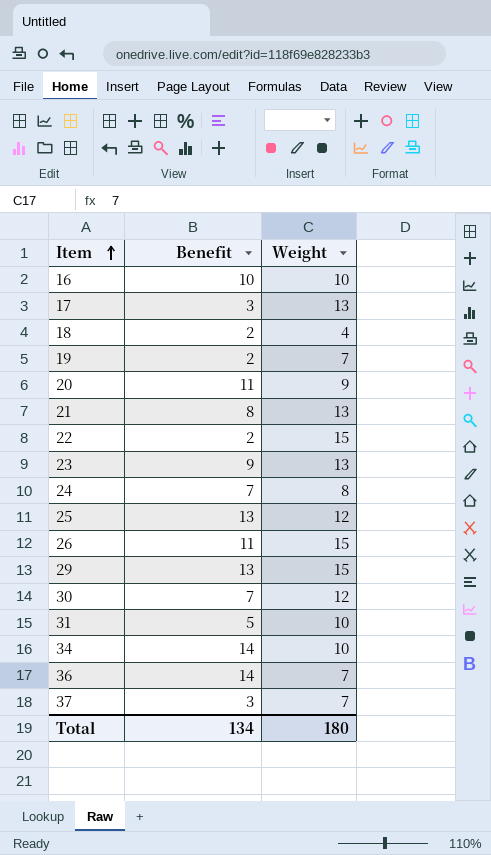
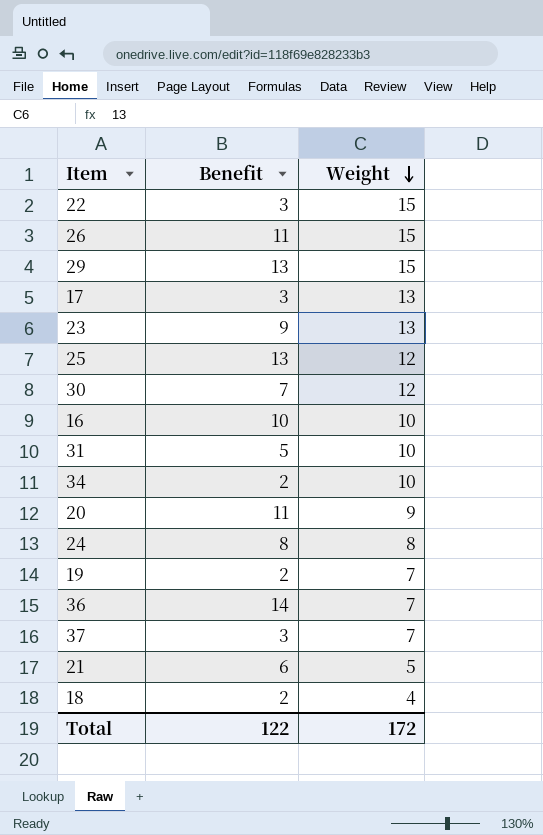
row order: Item ascending -> Weight descending
22 | Benefit: 2 -> 3
34 | Benefit: 14 -> 2
24 | Benefit: 7 -> 8
21 | Benefit: 8 -> 6
21 | Weight: 13 -> 5
Total | Benefit: 134 -> 122
Total | Weight: 180 -> 172

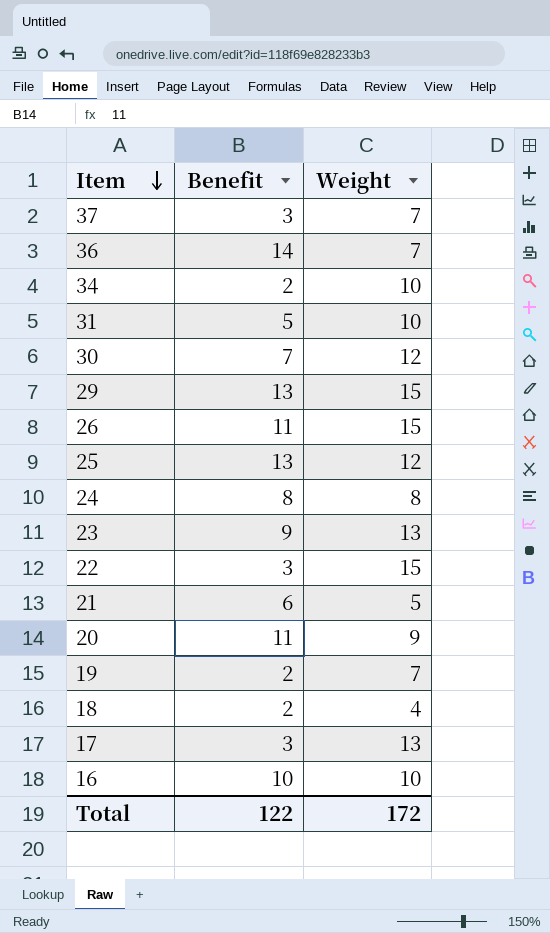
row order: Weight descending -> Item descending

